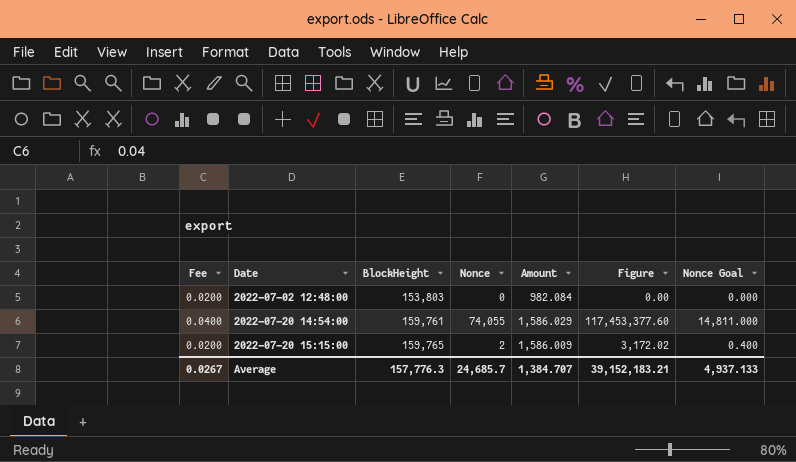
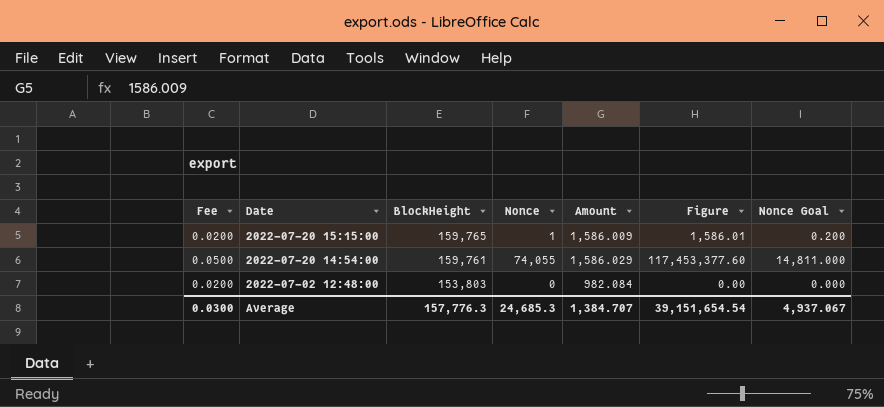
row order: Date ascending -> Date descending
2022-07-20 15:15:00 | Nonce: 2 -> 1
2022-07-20 15:15:00 | Figure: 3,172.02 -> 1,586.01
2022-07-20 15:15:00 | Nonce Goal: 0.400 -> 0.200
2022-07-20 14:54:00 | Fee: 0.0400 -> 0.0500
Average | Fee: 0.0267 -> 0.0300
Average | Nonce: 24,685.7 -> 24,685.3
Average | Figure: 39,152,183.21 -> 39,151,654.54
Average | Nonce Goal: 4,937.133 -> 4,937.067

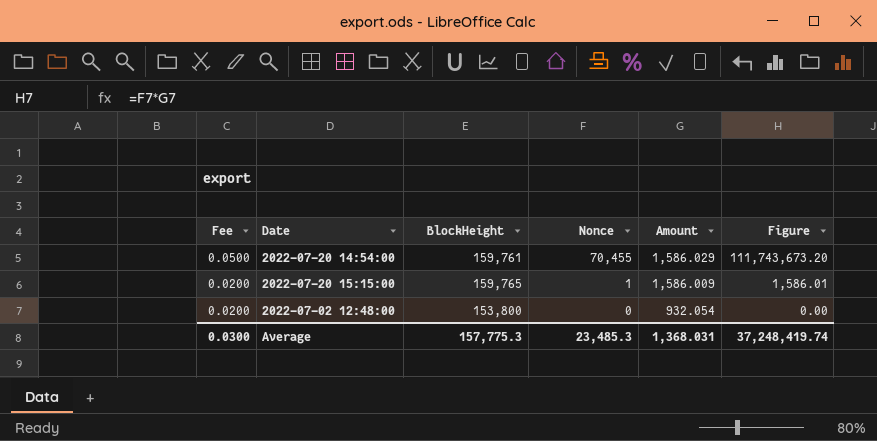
row order: Date descending -> Fee descending
column Nonce Goal | formula: [Nonce] * 0.2 -> none
2022-07-20 14:54:00 | Nonce: 74,055 -> 70,455
2022-07-20 14:54:00 | Figure: 117,453,377.60 -> 111,743,673.20
2022-07-02 12:48:00 | BlockHeight: 153,803 -> 153,800
2022-07-02 12:48:00 | Amount: 982.084 -> 932.054
Average | BlockHeight: 157,776.3 -> 157,775.3
Average | Nonce: 24,685.3 -> 23,485.3
Average | Amount: 1,384.707 -> 1,368.031
Average | Figure: 39,151,654.54 -> 37,248,419.74

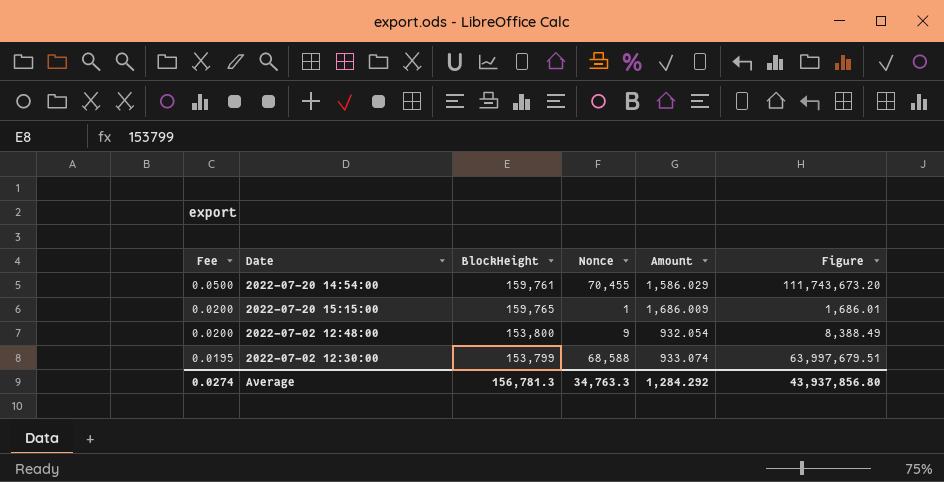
2022-07-20 15:15:00 | Amount: 1,586.009 -> 1,686.009
2022-07-20 15:15:00 | Figure: 1,586.01 -> 1,686.01
2022-07-02 12:48:00 | Nonce: 0 -> 9
2022-07-02 12:48:00 | Figure: 0.00 -> 8,388.49
row 2022-07-02 12:30:00: none -> 0.0195 | 153,799 | 68,588 | 933.074 | 63,997,679.51
Average | Fee: 0.0300 -> 0.0274
Average | BlockHeight: 157,775.3 -> 156,781.3
Average | Nonce: 23,485.3 -> 34,763.3
Average | Amount: 1,368.031 -> 1,284.292
Average | Figure: 37,248,419.74 -> 43,937,856.80

